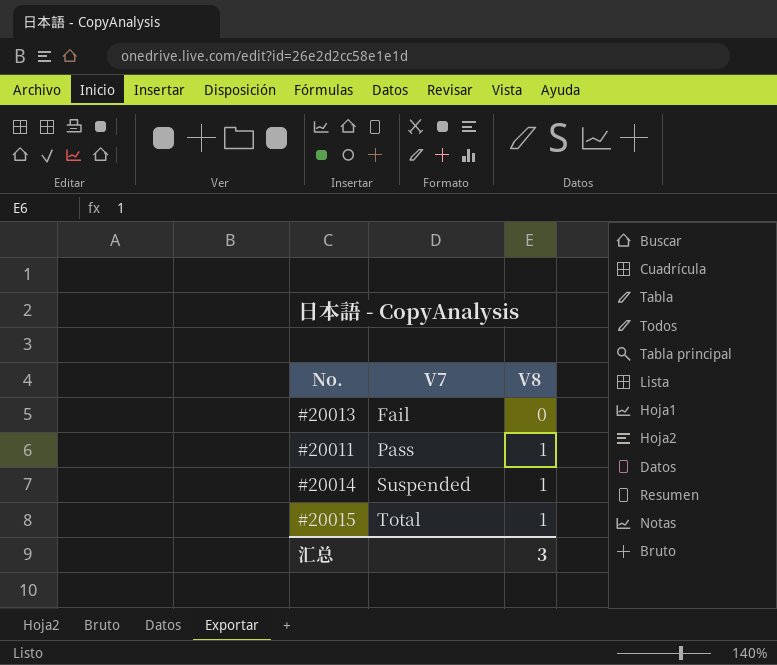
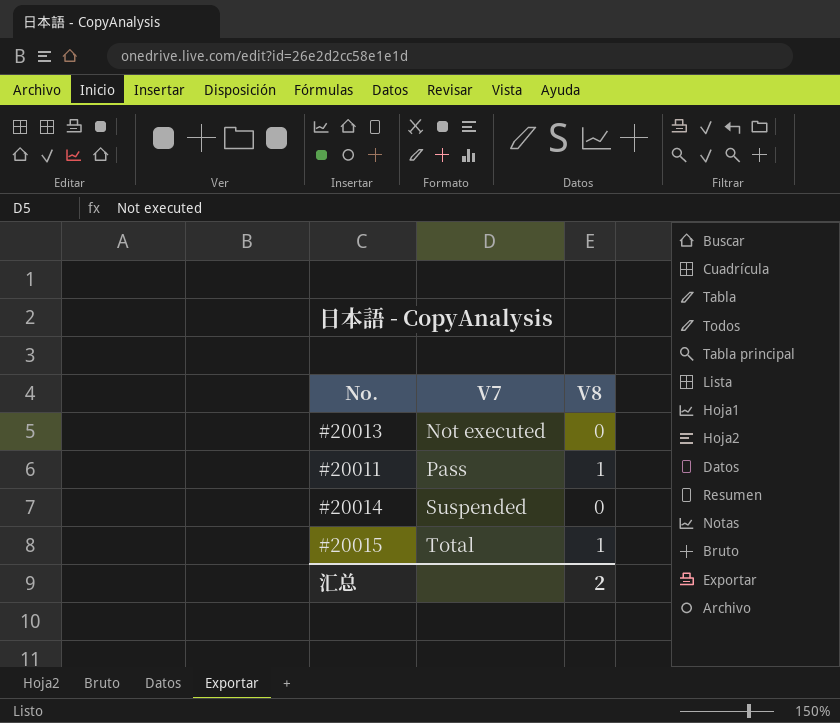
#20013 | V7: Fail -> Not executed
#20014 | V8: 1 -> 0
汇总 | V8: 3 -> 2

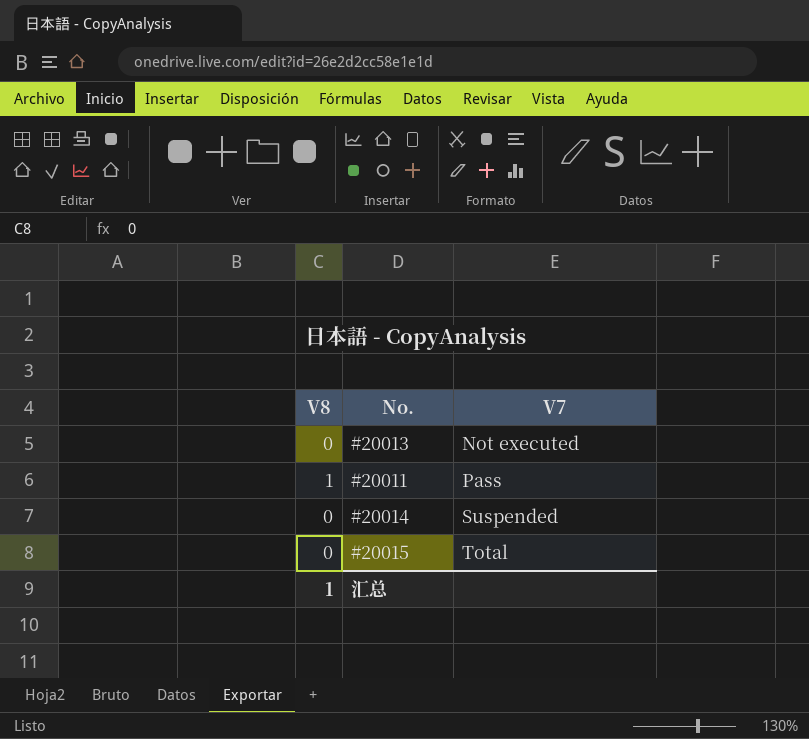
column V8 | position: 3 -> 1
#20015 | V8: 1 -> 0
汇总 | V8: 2 -> 1

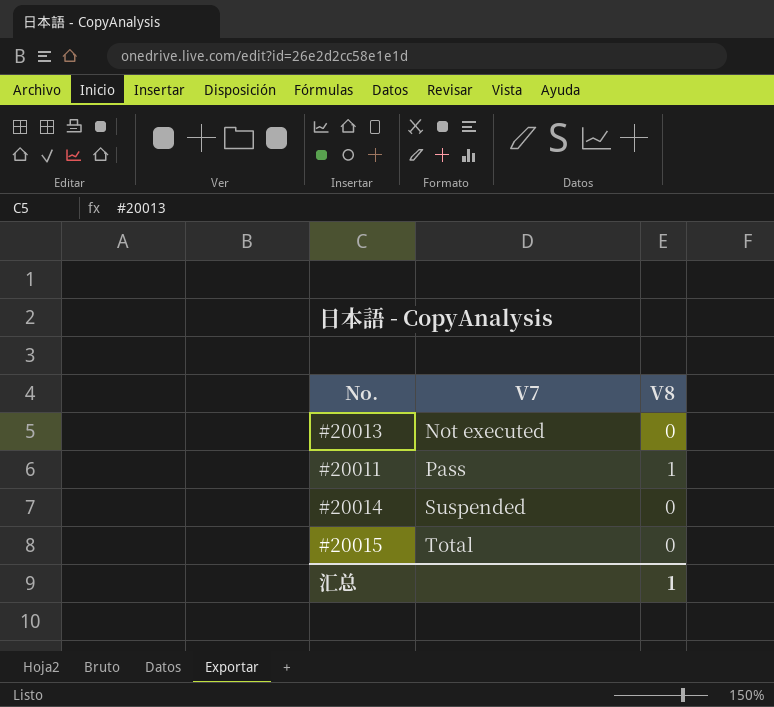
column V8 | position: 1 -> 3

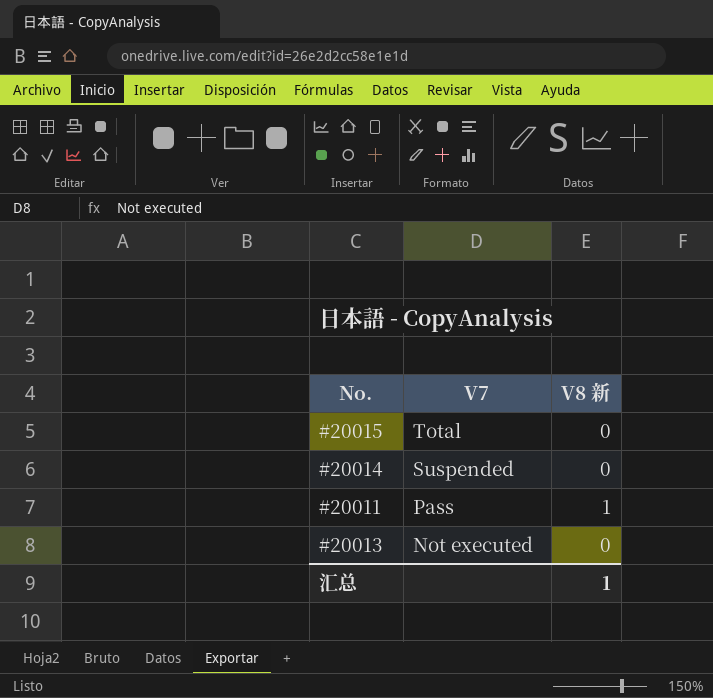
row order: V7 ascending -> V7 descending
column name: V8 -> V8 新

